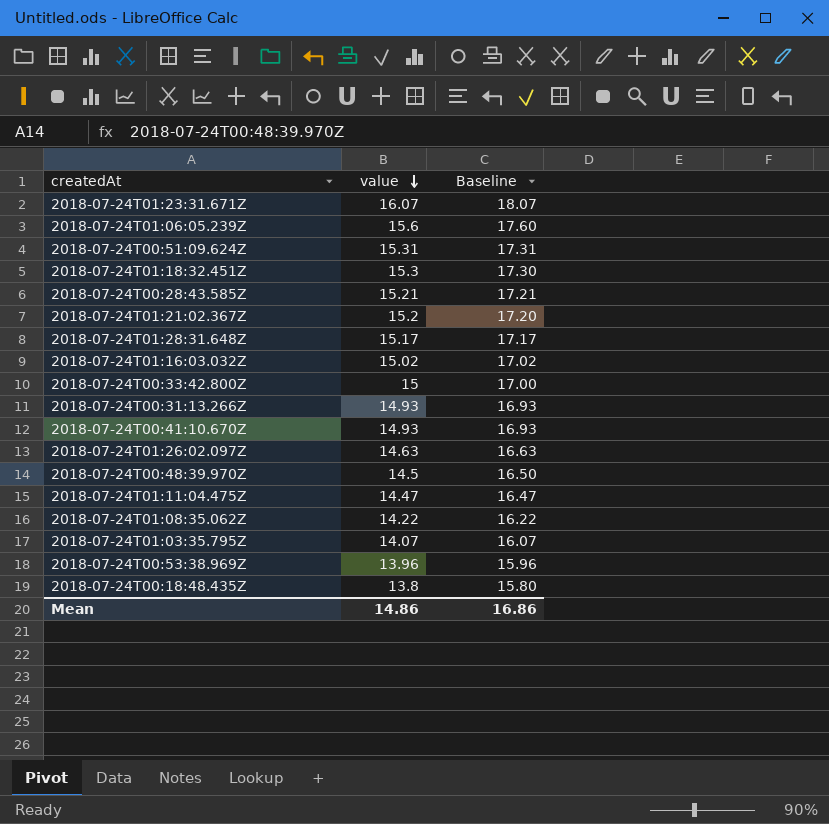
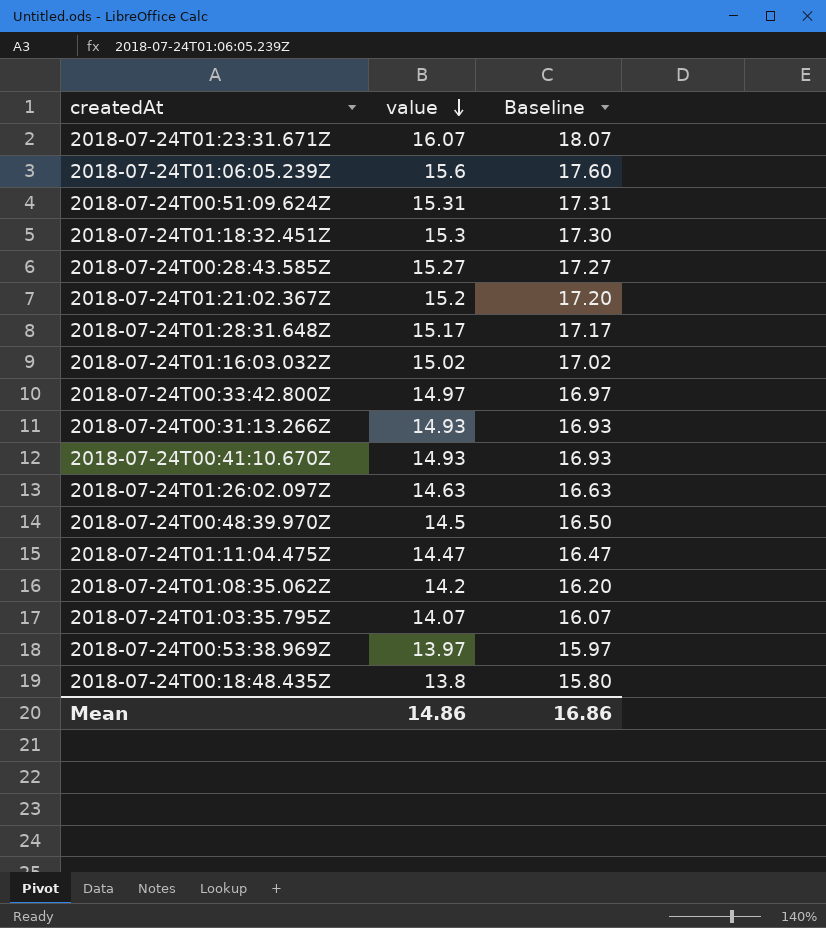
2018-07-24T00:28:43.585Z | value: 15.21 -> 15.27
2018-07-24T00:28:43.585Z | Baseline: 17.21 -> 17.27
2018-07-24T00:33:42.800Z | value: 15 -> 14.97
2018-07-24T00:33:42.800Z | Baseline: 17.00 -> 16.97
2018-07-24T01:08:35.062Z | value: 14.22 -> 14.2
2018-07-24T01:08:35.062Z | Baseline: 16.22 -> 16.20
2018-07-24T00:53:38.969Z | value: 13.96 -> 13.97
2018-07-24T00:53:38.969Z | Baseline: 15.96 -> 15.97

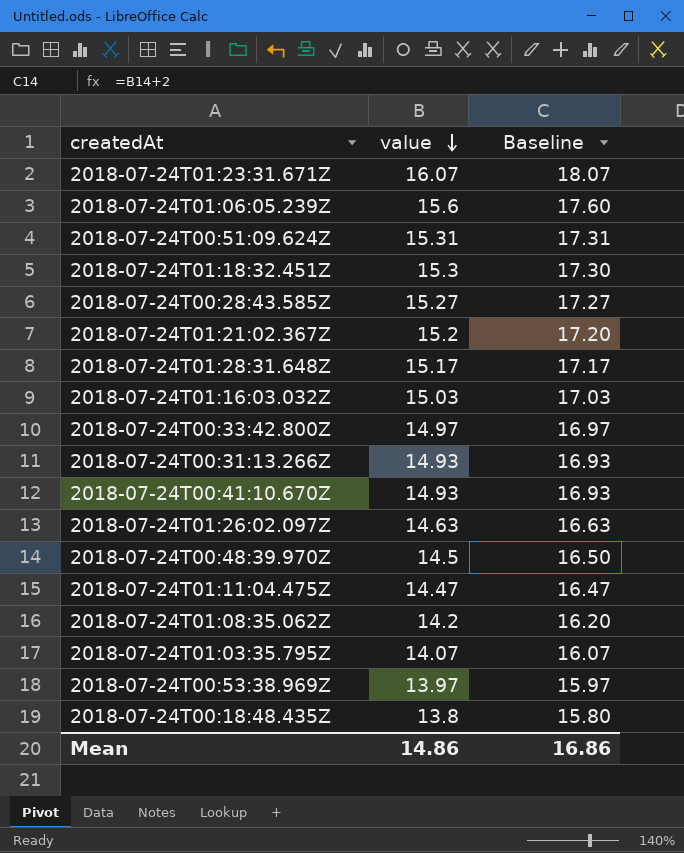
2018-07-24T01:16:03.032Z | value: 15.02 -> 15.03
2018-07-24T01:16:03.032Z | Baseline: 17.02 -> 17.03

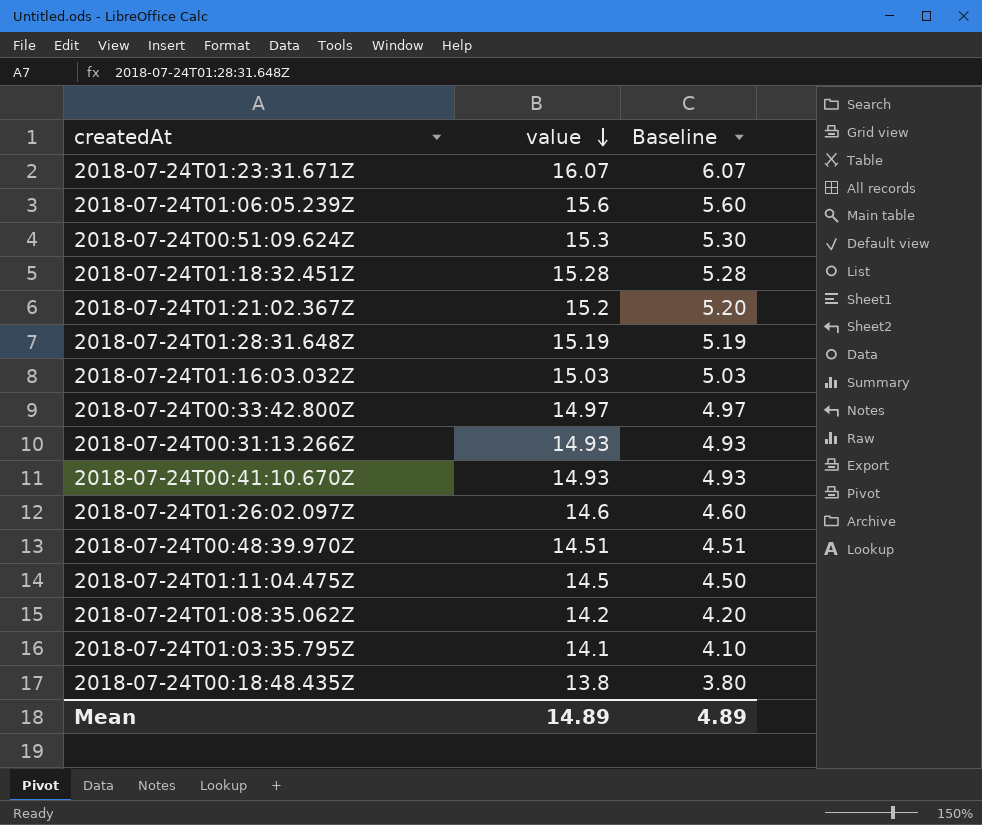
column Baseline | formula: [value] + 2 -> [value] - 10
row 2018-07-24T00:28:43.585Z: 15.27 | 17.27 -> none
row 2018-07-24T00:53:38.969Z: 13.97 | 15.97 -> none
2018-07-24T00:51:09.624Z | value: 15.31 -> 15.3
2018-07-24T01:18:32.451Z | value: 15.3 -> 15.28
2018-07-24T01:28:31.648Z | value: 15.17 -> 15.19
2018-07-24T01:26:02.097Z | value: 14.63 -> 14.6
2018-07-24T00:48:39.970Z | value: 14.5 -> 14.51
2018-07-24T01:11:04.475Z | value: 14.47 -> 14.5
2018-07-24T01:03:35.795Z | value: 14.07 -> 14.1
Mean | value: 14.86 -> 14.89
Mean | Baseline: 16.86 -> 4.89

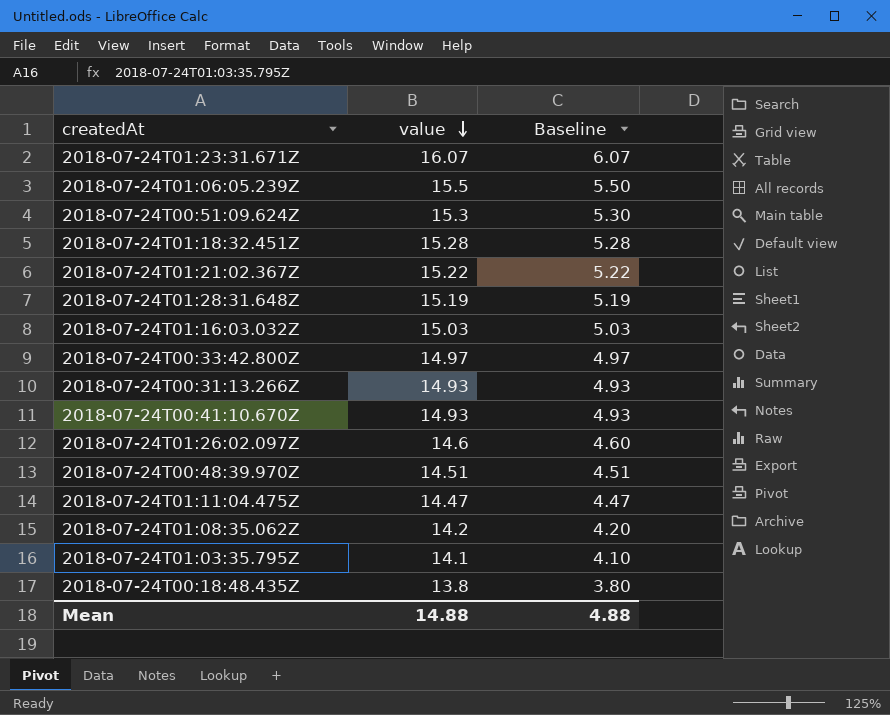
2018-07-24T01:06:05.239Z | value: 15.6 -> 15.5
2018-07-24T01:06:05.239Z | Baseline: 5.60 -> 5.50
2018-07-24T01:21:02.367Z | value: 15.2 -> 15.22
2018-07-24T01:21:02.367Z | Baseline: 5.20 -> 5.22
2018-07-24T01:11:04.475Z | value: 14.5 -> 14.47
2018-07-24T01:11:04.475Z | Baseline: 4.50 -> 4.47
Mean | value: 14.89 -> 14.88
Mean | Baseline: 4.89 -> 4.88

